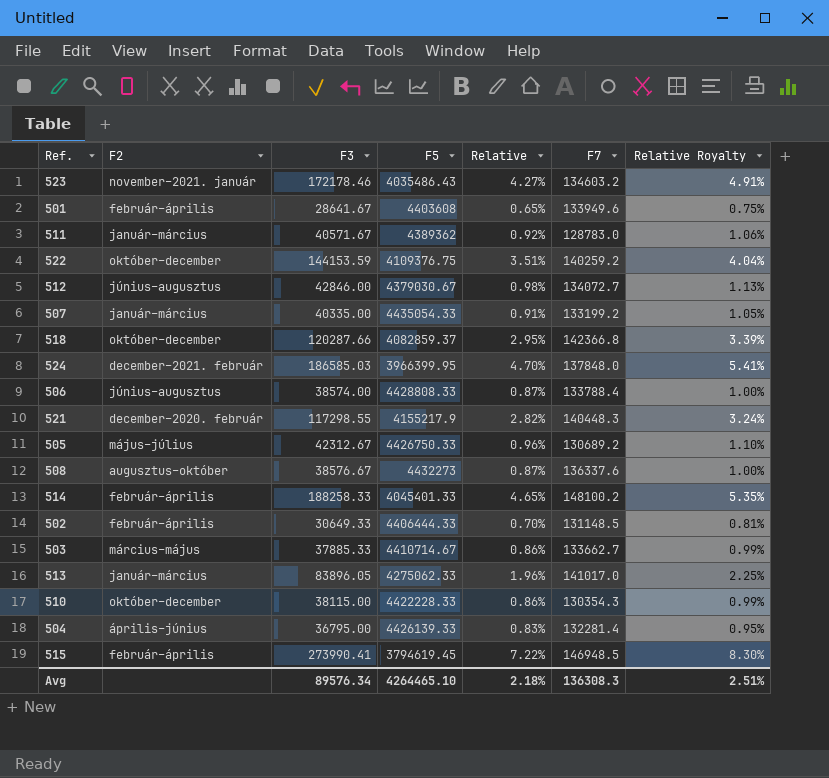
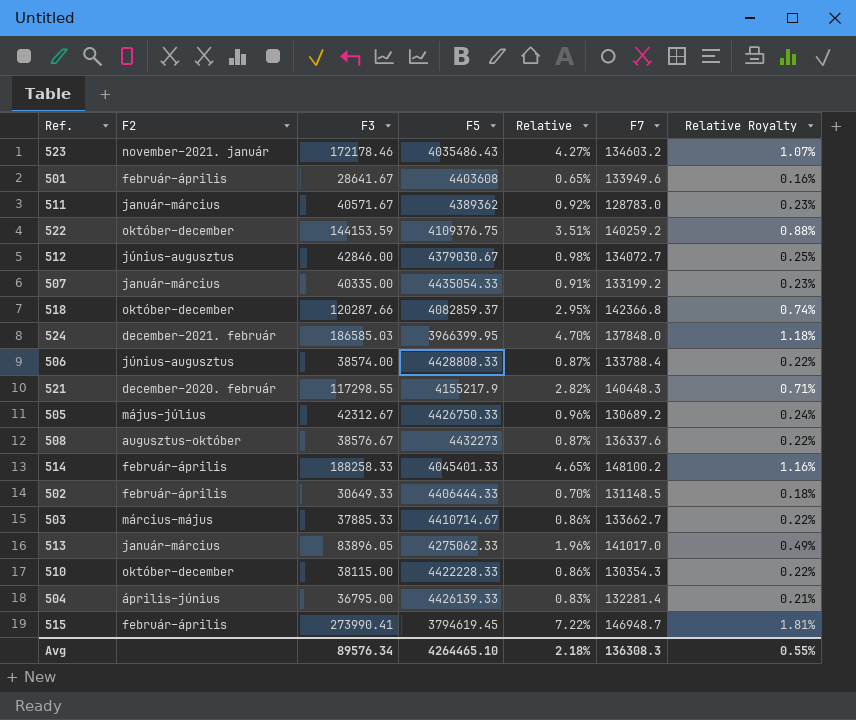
column Relative Royalty | formula: [Relative] * 1.15 -> [Relative] * 0.25
515 | F7: 146948.5 -> 146948.7
Avg | Relative Royalty: 2.51% -> 0.55%

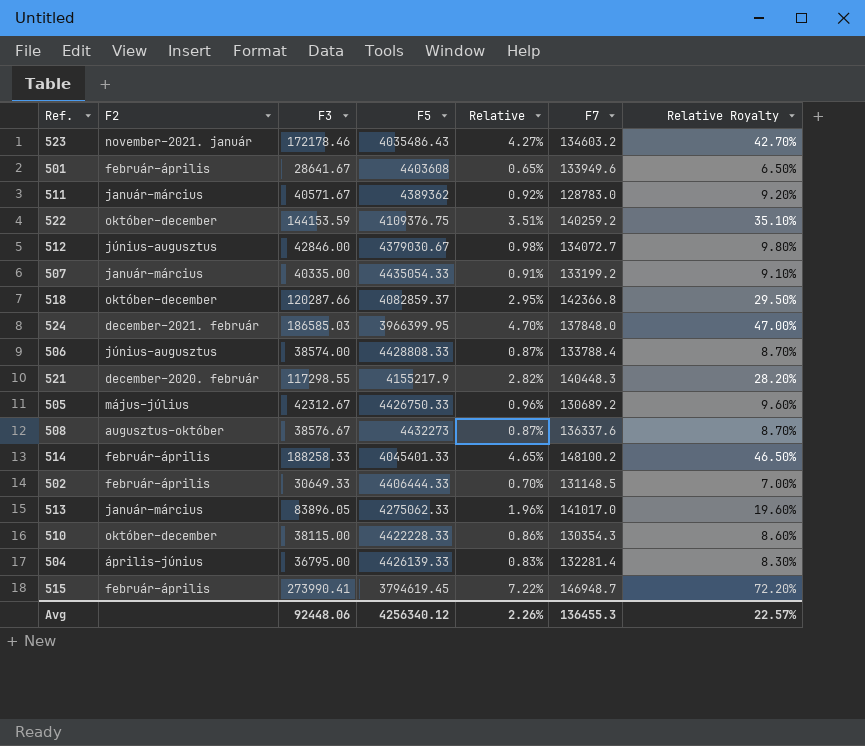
column Relative Royalty | formula: [Relative] * 0.25 -> [Relative] * 10
row 503: március–május | 37885.33 | 4410714.67 | 0.86% | 133662.7 | 0.22% -> none
Avg | F3: 89576.34 -> 92448.06
Avg | F5: 4264465.10 -> 4256340.12
Avg | Relative: 2.18% -> 2.26%
Avg | F7: 136308.3 -> 136455.3
Avg | Relative Royalty: 0.55% -> 22.57%

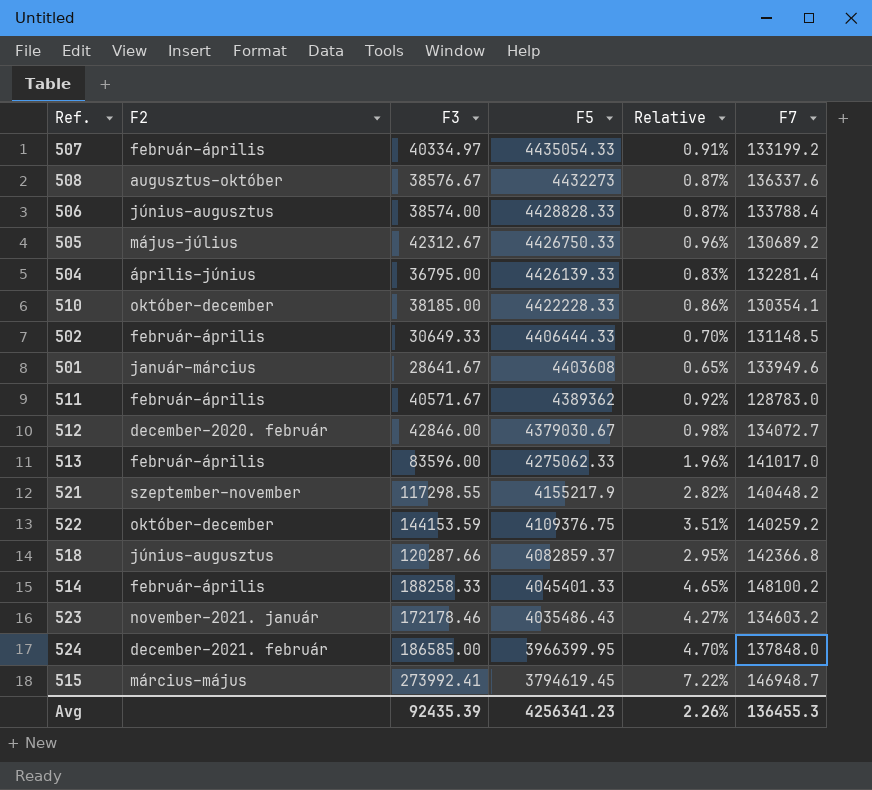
row order: none -> F5 descending
column Relative Royalty | formula: [Relative] * 10 -> none
507 | F2: január–március -> február–április
507 | F3: 40335.00 -> 40334.97
506 | F5: 4428808.33 -> 4428828.33
510 | F3: 38115.00 -> 38185.00
510 | F7: 130354.3 -> 130354.1
501 | F2: február–április -> január–március
511 | F2: január–március -> február–április
512 | F2: június–augusztus -> december–2020. február
513 | F2: január–március -> február–április
513 | F3: 83896.05 -> 83596.00
521 | F2: december–2020. február -> szeptember–november
521 | F7: 140448.3 -> 140448.2
518 | F2: október–december -> június–augusztus
524 | F3: 186585.03 -> 186585.00
515 | F2: február–április -> március–május
515 | F3: 273990.41 -> 273992.41
Avg | F3: 92448.06 -> 92435.39
Avg | F5: 4256340.12 -> 4256341.23

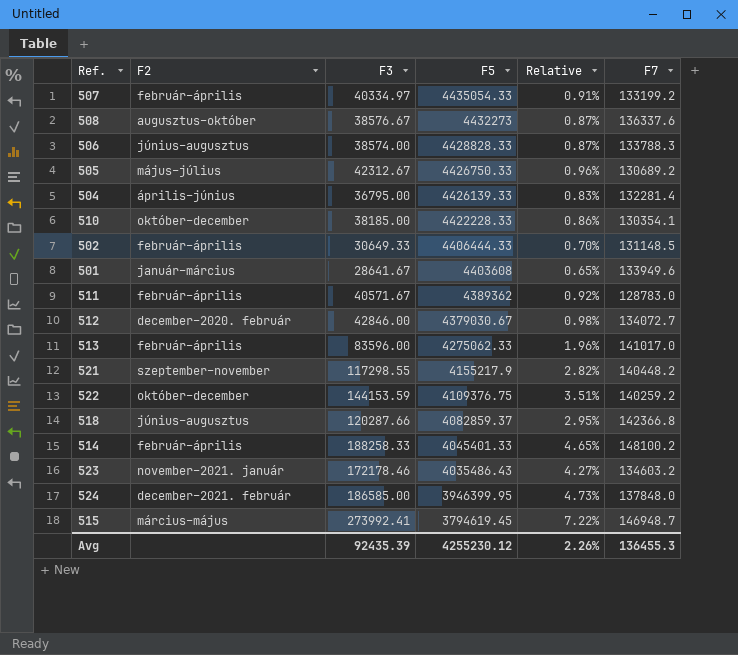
506 | F7: 133788.4 -> 133788.3
524 | F5: 3966399.95 -> 3946399.95
524 | Relative: 4.70% -> 4.73%
Avg | F5: 4256341.23 -> 4255230.12

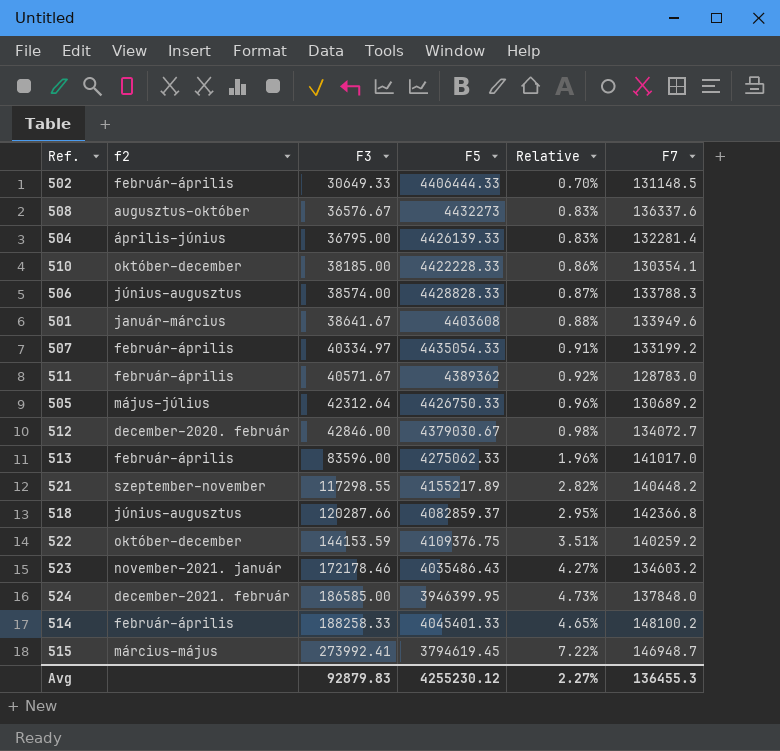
row order: F5 descending -> F3 ascending
column name: F2 -> f2
508 | F3: 38576.67 -> 36576.67
508 | Relative: 0.87% -> 0.83%
501 | F3: 28641.67 -> 38641.67
501 | Relative: 0.65% -> 0.88%
505 | F3: 42312.67 -> 42312.64
521 | F5: 4155217.9 -> 4155217.89
Avg | F3: 92435.39 -> 92879.83
Avg | Relative: 2.26% -> 2.27%

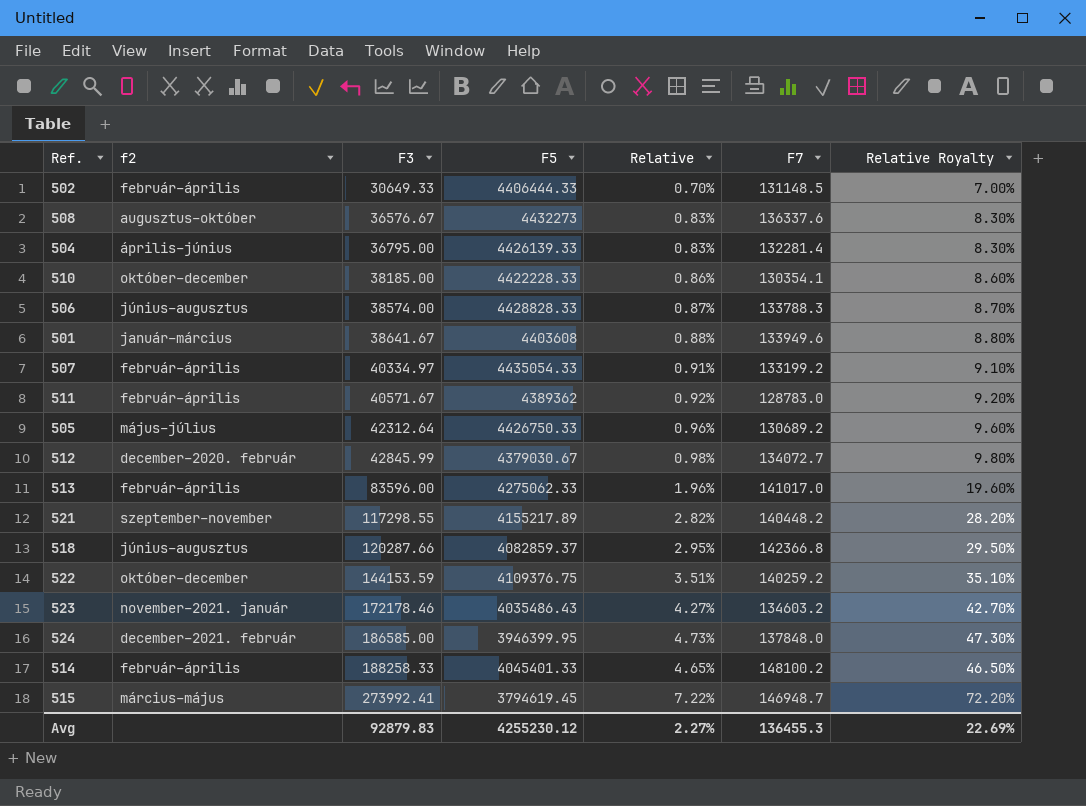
column Relative Royalty | formula: none -> [Relative] * 10
512 | F3: 42846.00 -> 42845.99

